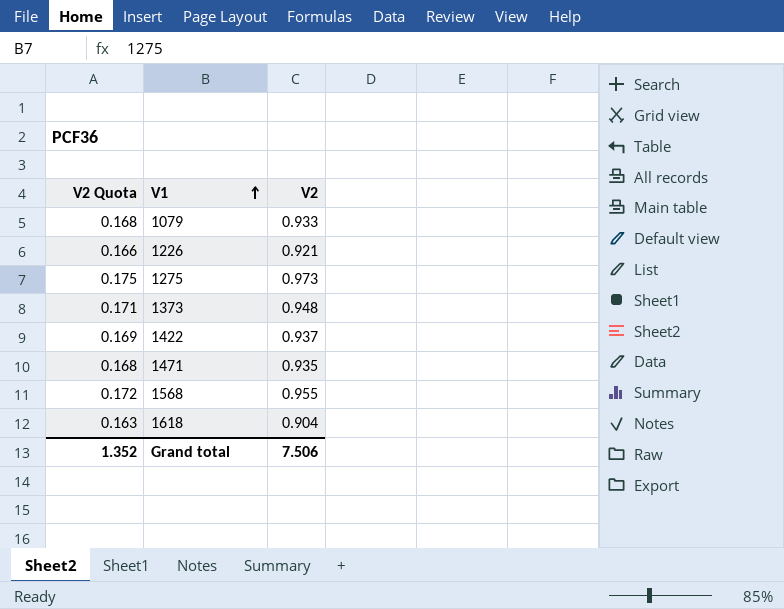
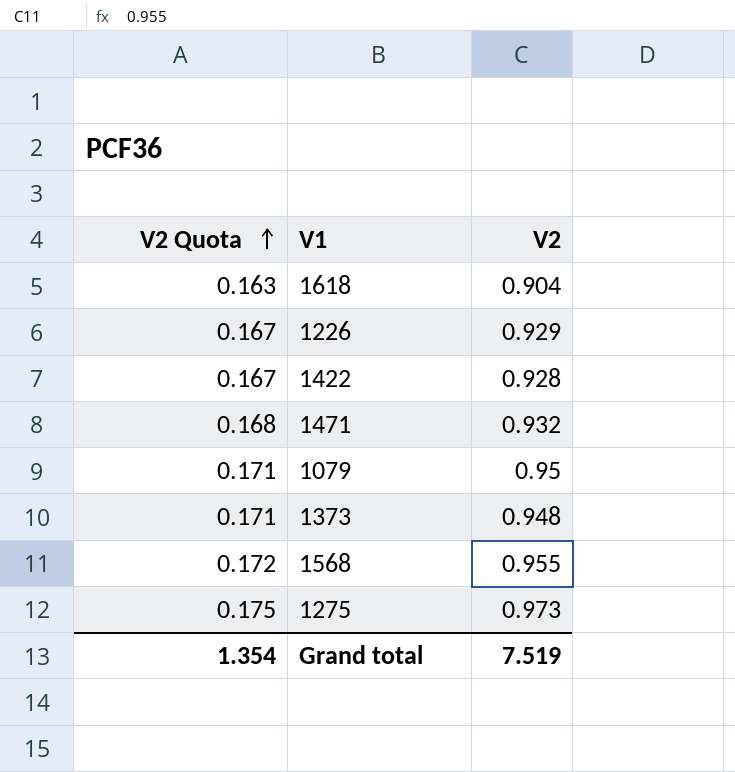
row order: V1 ascending -> V2 Quota ascending
1226 | V2 Quota: 0.166 -> 0.167
1226 | V2: 0.921 -> 0.929
1422 | V2 Quota: 0.169 -> 0.167
1422 | V2: 0.937 -> 0.928
1471 | V2: 0.935 -> 0.932
1079 | V2 Quota: 0.168 -> 0.171
1079 | V2: 0.933 -> 0.95
Grand total | V2 Quota: 1.352 -> 1.354
Grand total | V2: 7.506 -> 7.519

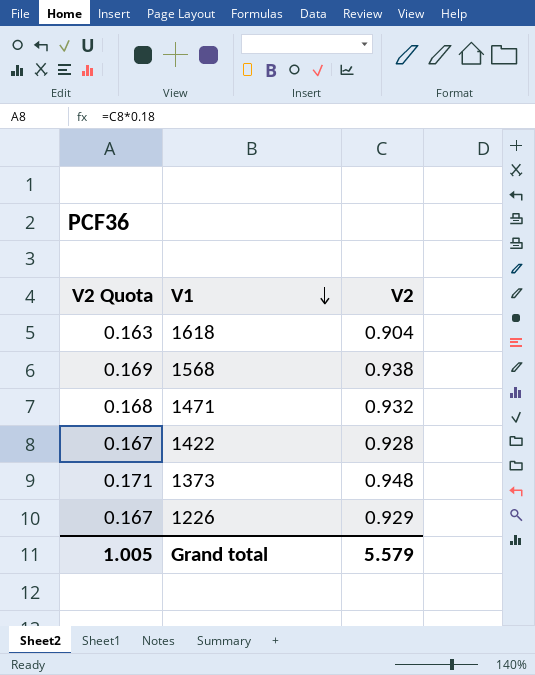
row order: V2 Quota ascending -> V1 descending
row 1079: 0.171 | 0.95 -> none
row 1275: 0.175 | 0.973 -> none
1568 | V2 Quota: 0.172 -> 0.169
1568 | V2: 0.955 -> 0.938
Grand total | V2 Quota: 1.354 -> 1.005
Grand total | V2: 7.519 -> 5.579

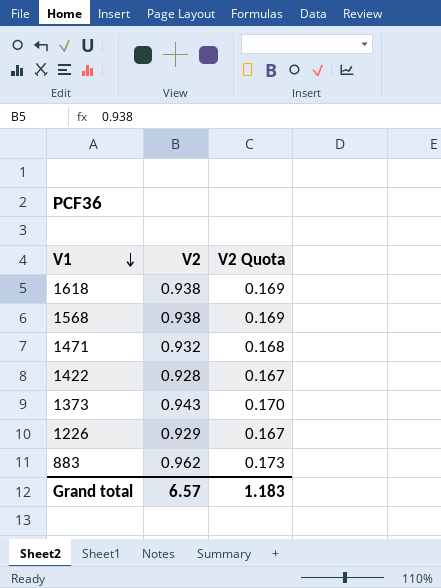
column V2 Quota | position: 1 -> 3
1618 | V2: 0.904 -> 0.938
1618 | V2 Quota: 0.163 -> 0.169
1373 | V2: 0.948 -> 0.943
1373 | V2 Quota: 0.171 -> 0.170
row 883: none -> 0.962 | 0.173
Grand total | V2: 5.579 -> 6.57
Grand total | V2 Quota: 1.005 -> 1.183

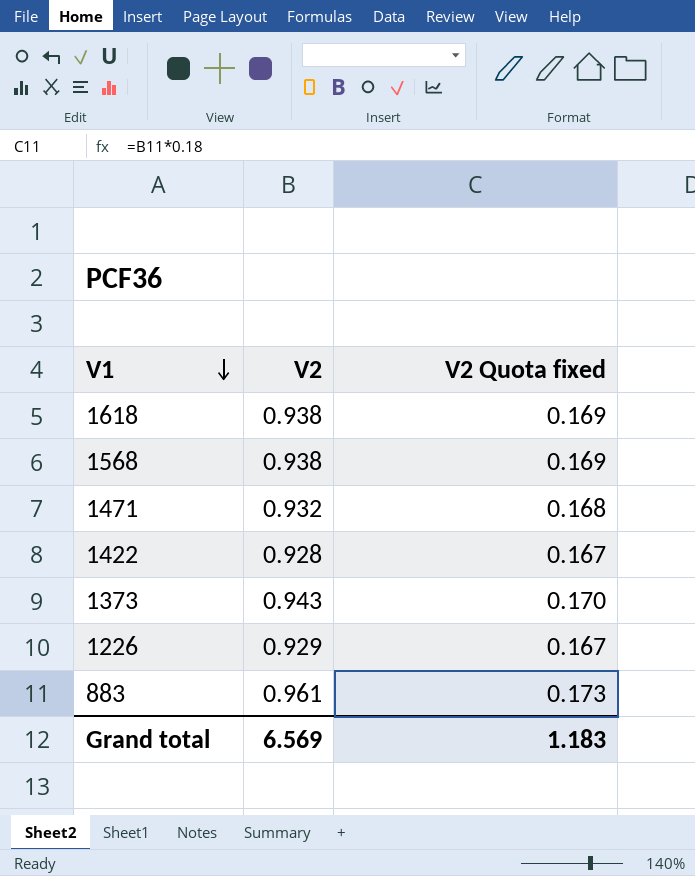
column name: V2 Quota -> V2 Quota fixed
883 | V2: 0.962 -> 0.961
Grand total | V2: 6.57 -> 6.569

